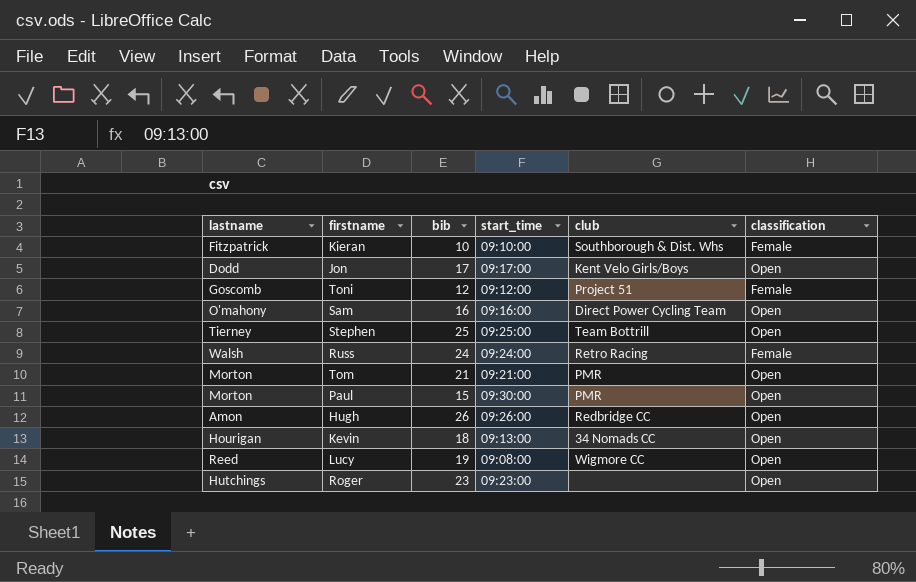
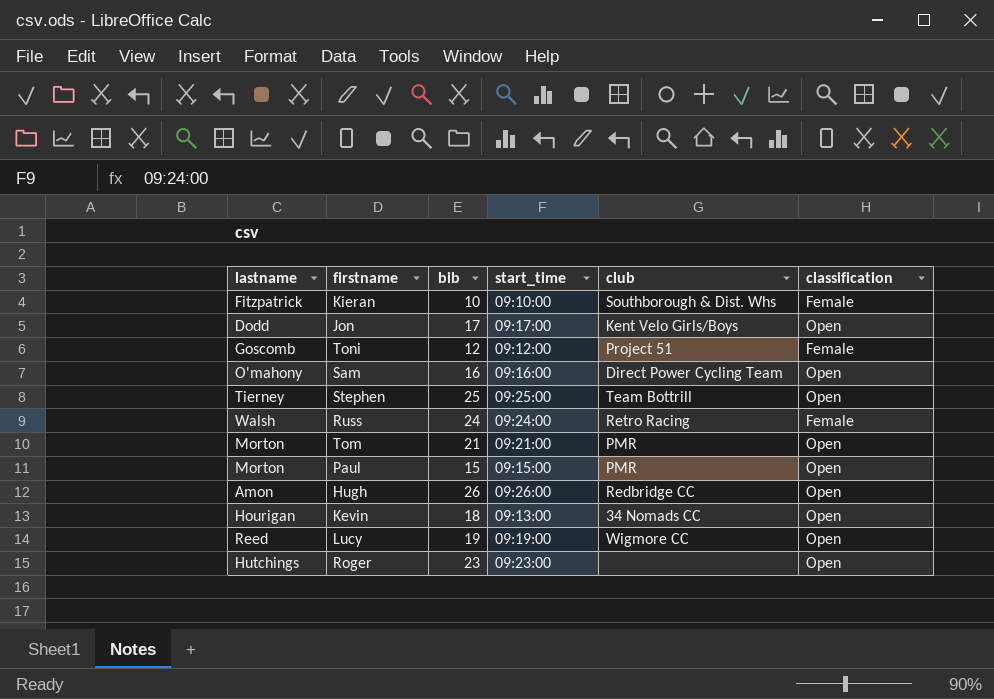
Paul | start_time: 09:30:00 -> 09:15:00
Lucy | start_time: 09:08:00 -> 09:19:00

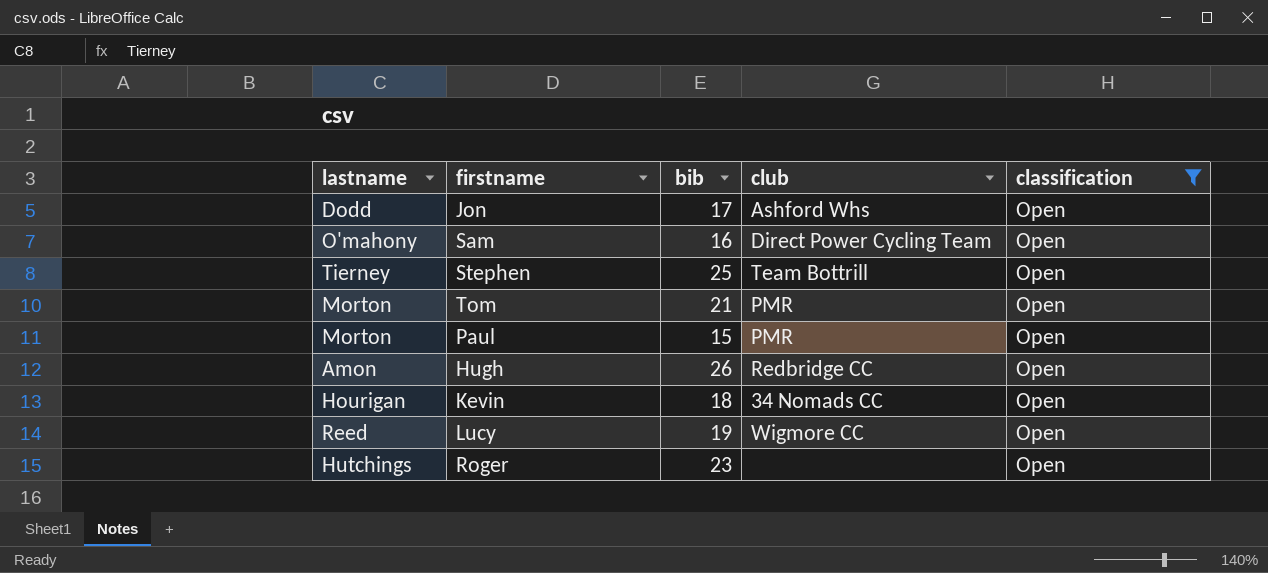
filter: none -> classification = Open
column start_time | position: 4 -> none
Jon | club: Kent Velo Girls/Boys -> Ashford Whs

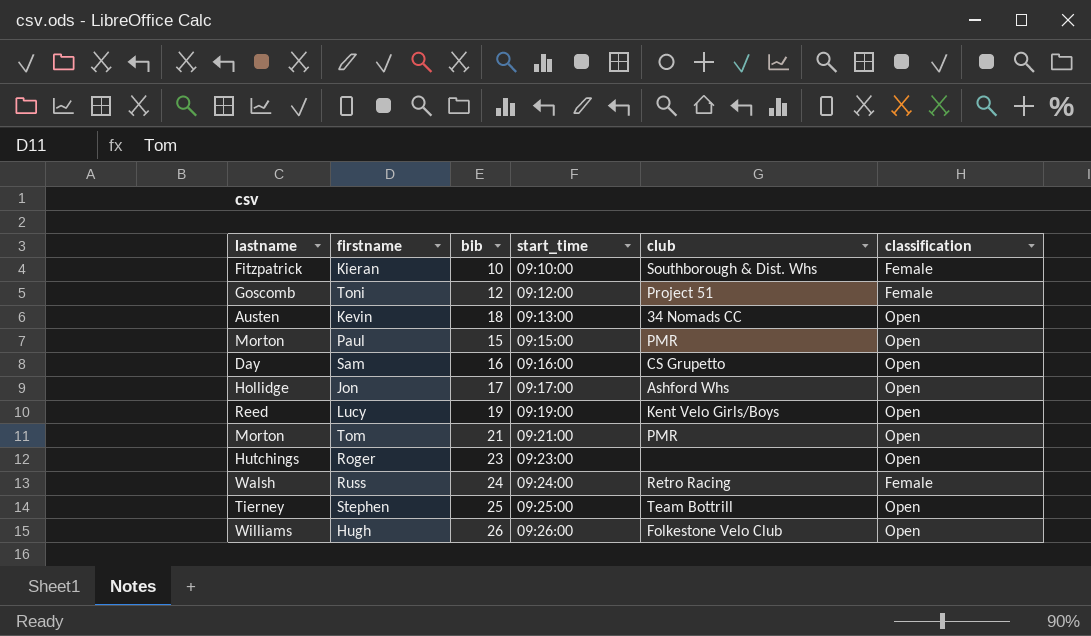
filter: classification = Open -> none
row order: none -> start_time ascending
column start_time | position: none -> 4
Kevin | lastname: Hourigan -> Austen
Sam | lastname: O'mahony -> Day
Sam | club: Direct Power Cycling Team -> CS Grupetto
Jon | lastname: Dodd -> Hollidge
Lucy | club: Wigmore CC -> Kent Velo Girls/Boys
Hugh | lastname: Amon -> Williams
Hugh | club: Redbridge CC -> Folkestone Velo Club

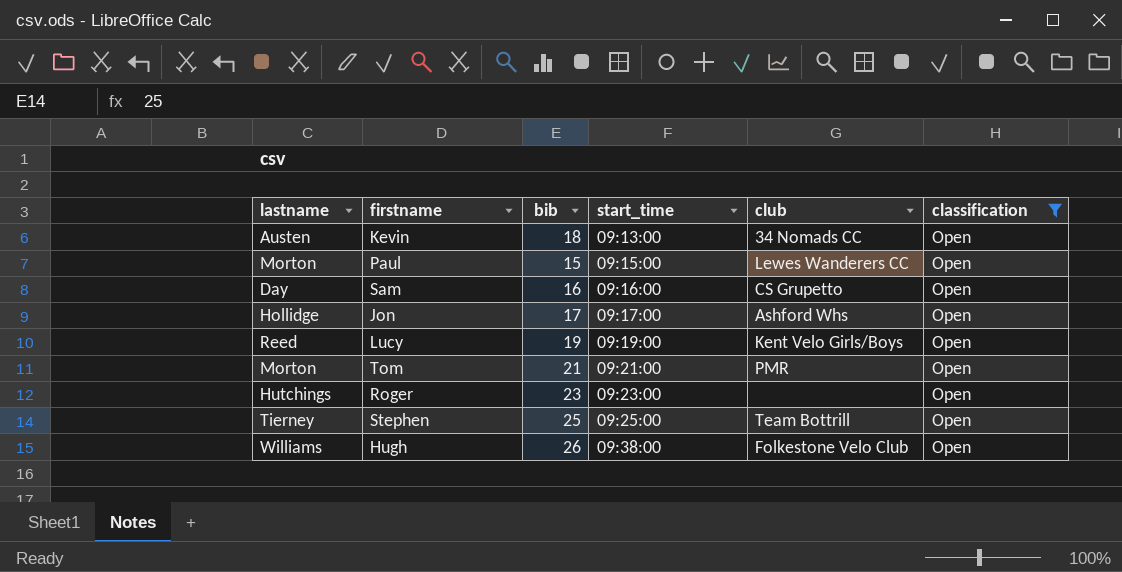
filter: none -> classification = Open
Paul | club: PMR -> Lewes Wanderers CC
Hugh | start_time: 09:26:00 -> 09:38:00

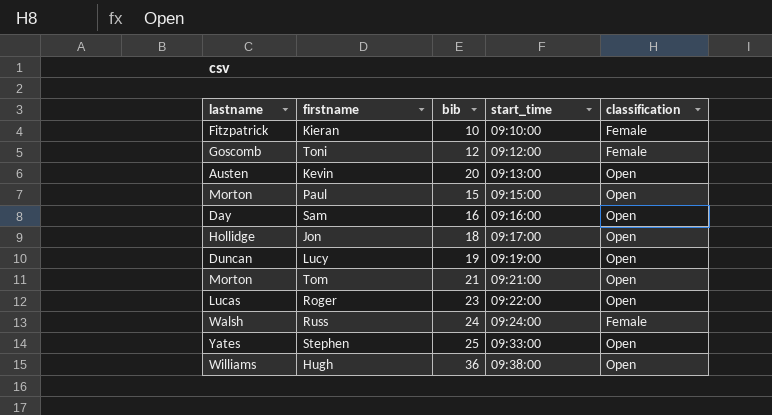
filter: classification = Open -> none
column club | position: 5 -> none
Kevin | bib: 18 -> 20
Jon | bib: 17 -> 18
Lucy | lastname: Reed -> Duncan
Roger | lastname: Hutchings -> Lucas
Roger | start_time: 09:23:00 -> 09:22:00
Stephen | lastname: Tierney -> Yates
Stephen | start_time: 09:25:00 -> 09:33:00
Hugh | bib: 26 -> 36

